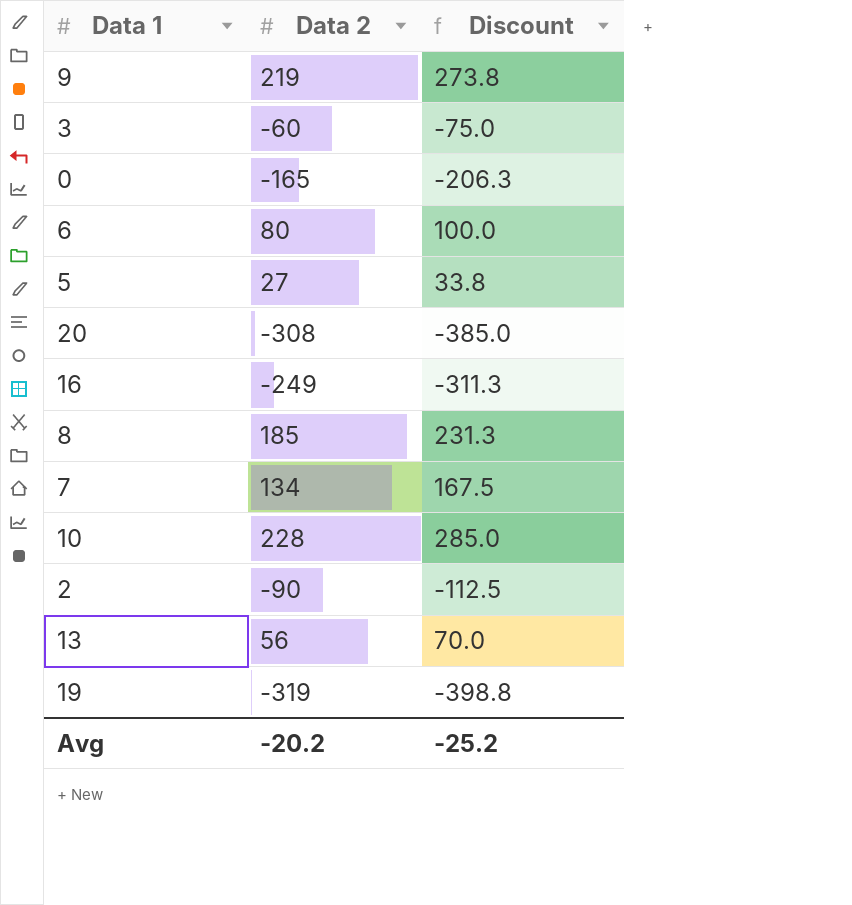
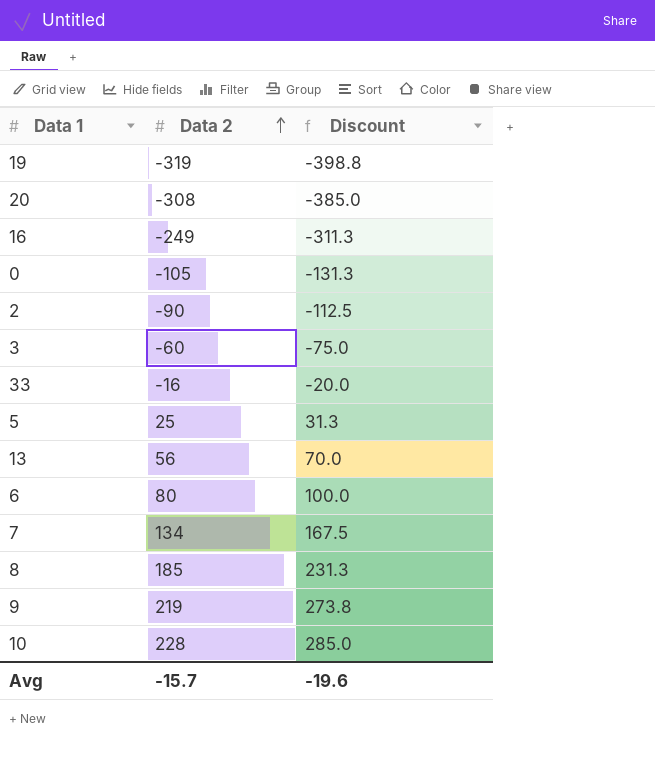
row order: none -> Data 2 ascending
0 | Data 2: -165 -> -105
0 | Discount: -206.3 -> -131.3
row 33: none -> -16 | -20.0
5 | Data 2: 27 -> 25
5 | Discount: 33.8 -> 31.3
Avg | Data 2: -20.2 -> -15.7
Avg | Discount: -25.2 -> -19.6

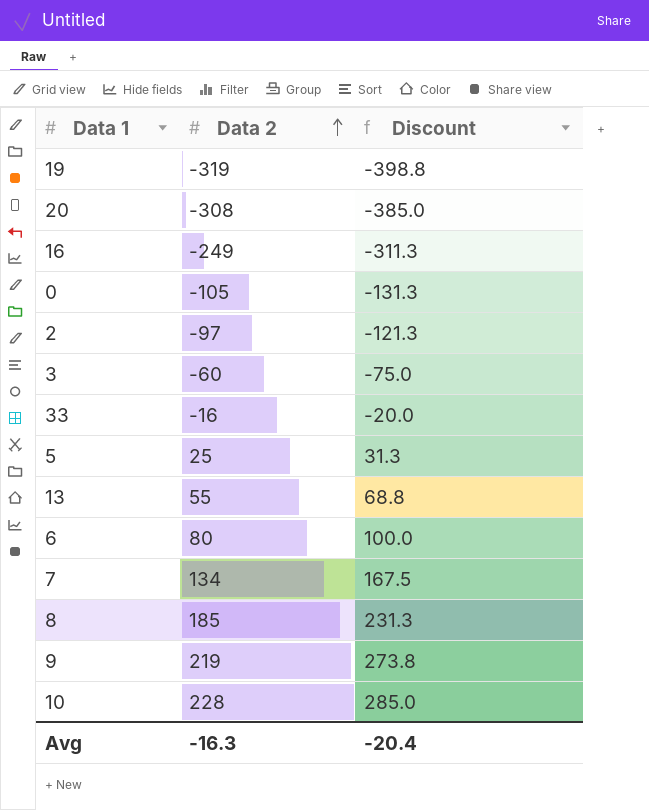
2 | Data 2: -90 -> -97
2 | Discount: -112.5 -> -121.3
13 | Data 2: 56 -> 55
13 | Discount: 70.0 -> 68.8
Avg | Data 2: -15.7 -> -16.3
Avg | Discount: -19.6 -> -20.4

